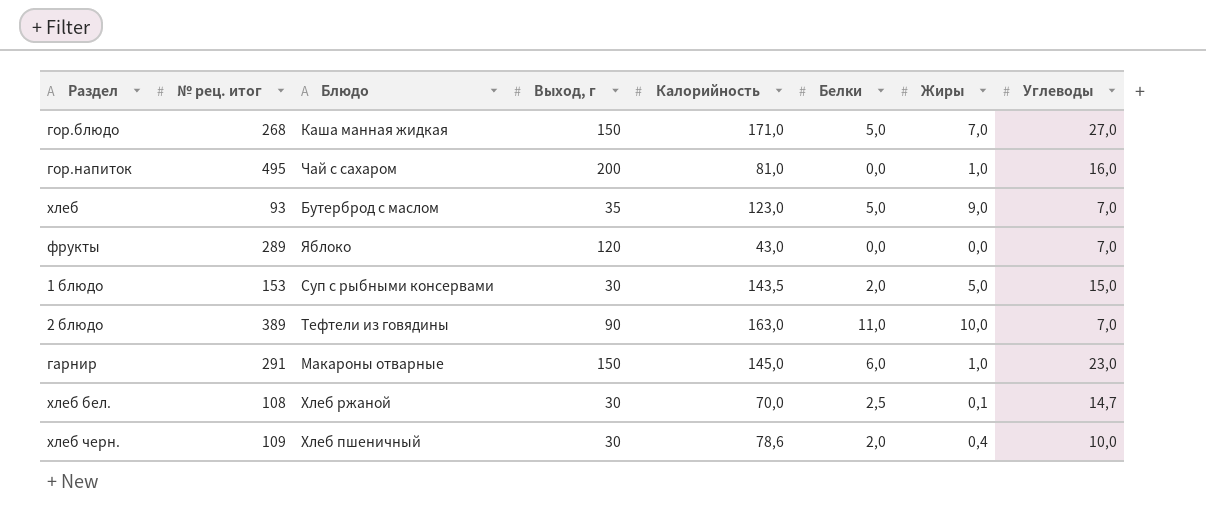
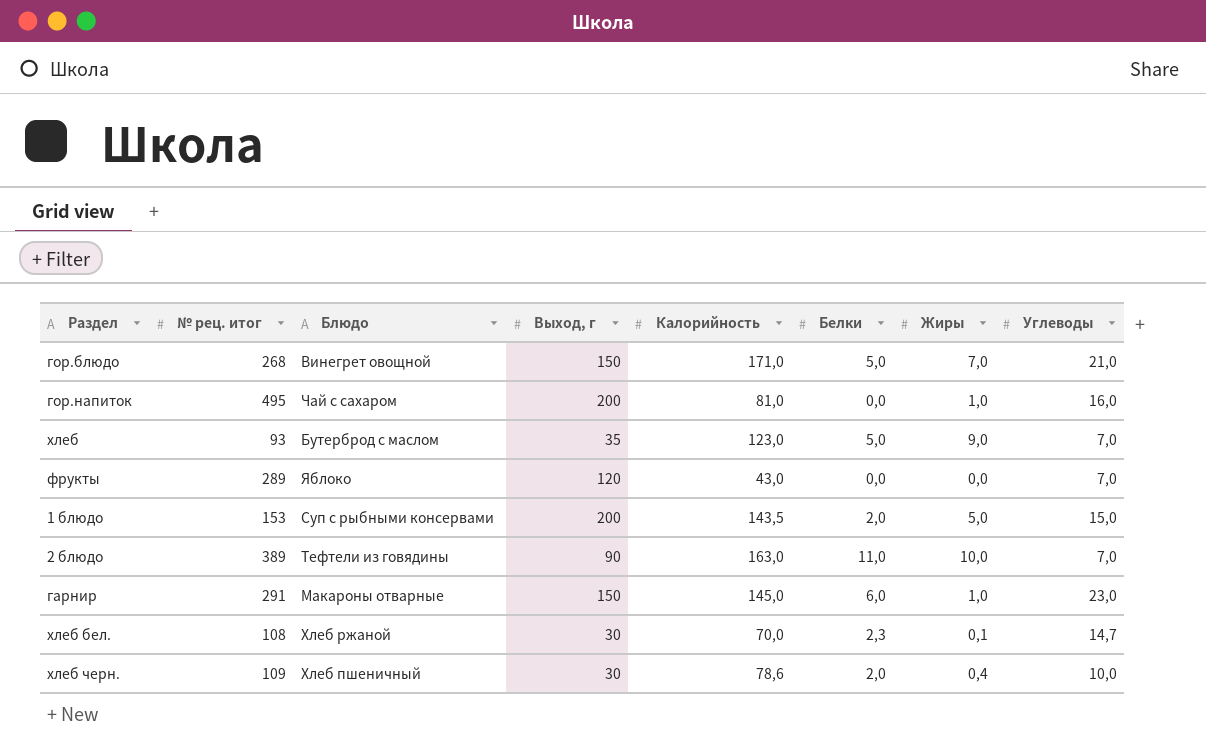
гор.блюдо | Блюдо: Каша манная жидкая -> Винегрет овощной
гор.блюдо | Углеводы: 27,0 -> 21,0
1 блюдо | Выход, г: 30 -> 200
хлеб бел. | Белки: 2,5 -> 2,3

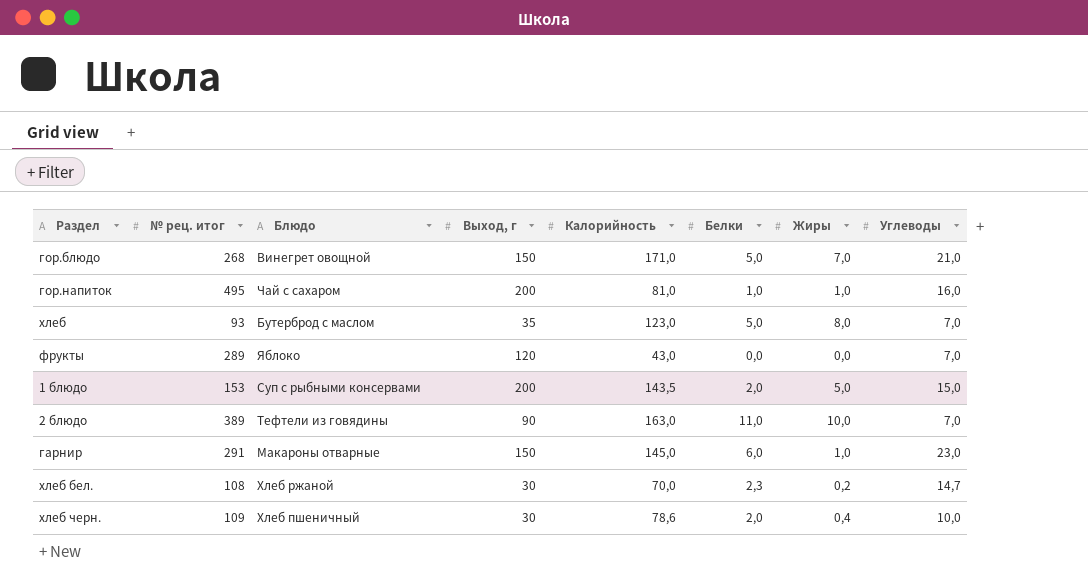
гор.напиток | Белки: 0,0 -> 1,0
хлеб | Жиры: 9,0 -> 8,0
хлеб бел. | Жиры: 0,1 -> 0,2

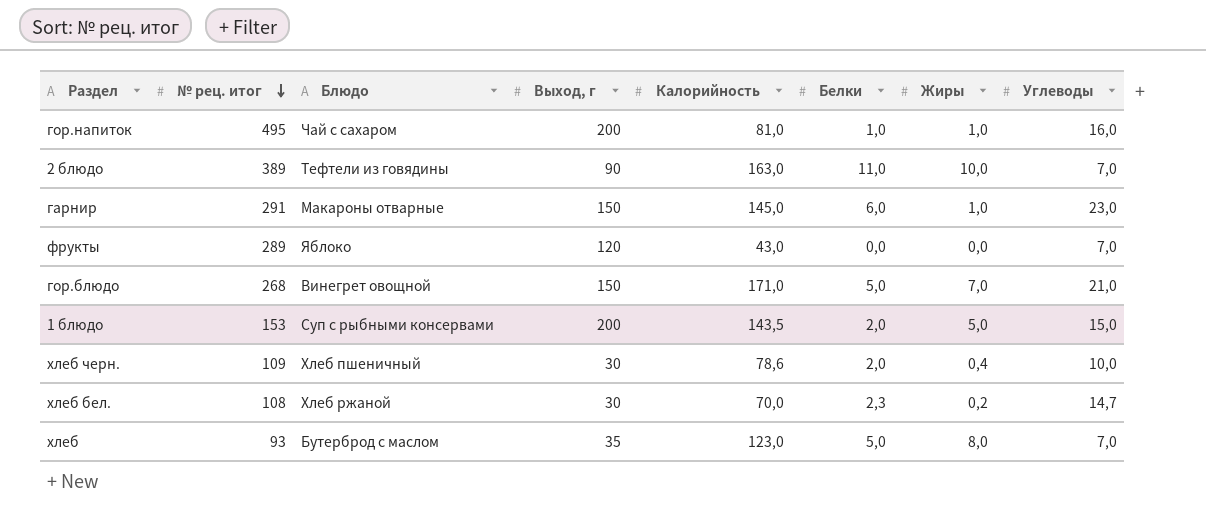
row order: none -> № рец. итог descending

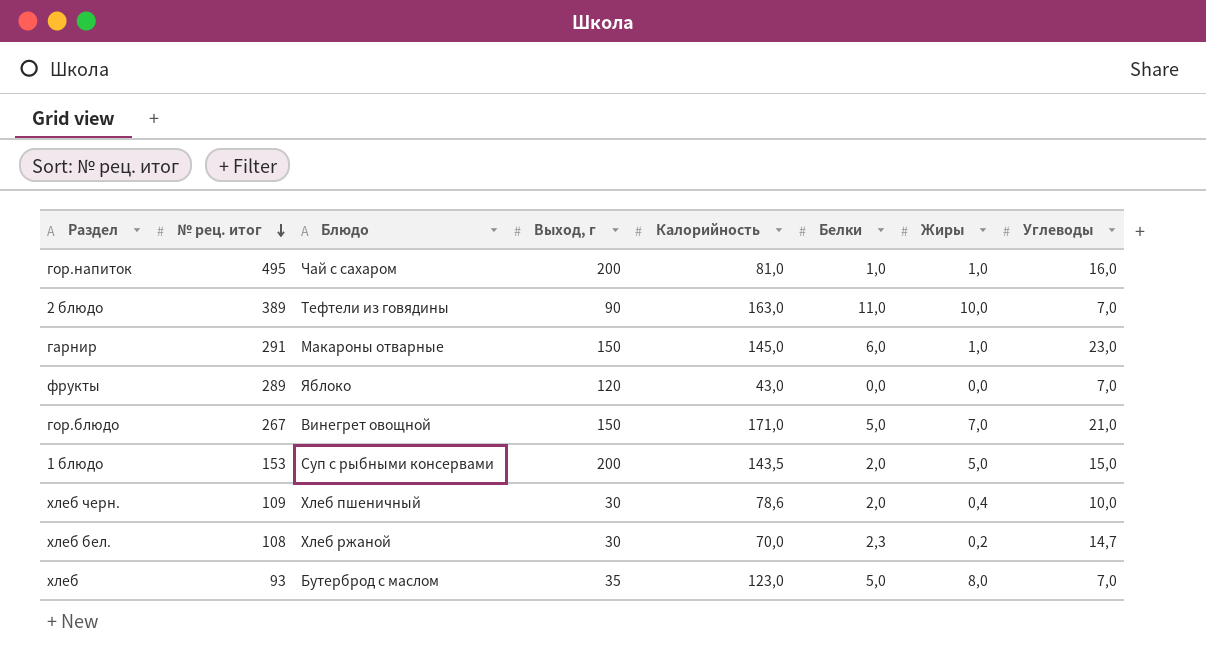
гор.блюдо | № рец. итог: 268 -> 267

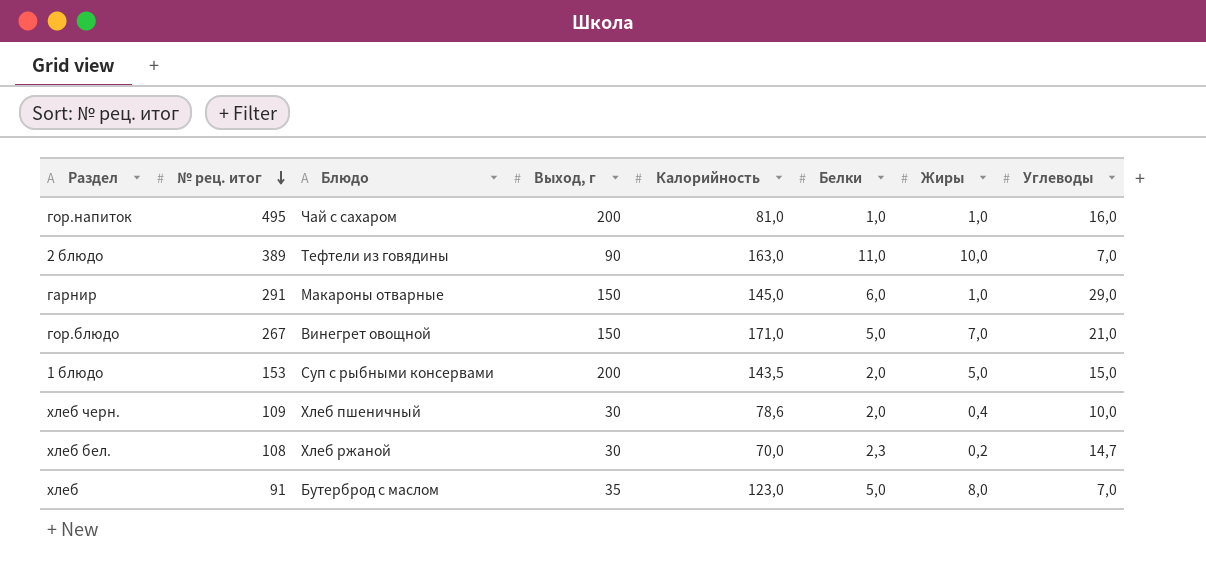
row фрукты: 289 | Яблоко | 120 | 43,0 | 0,0 | 0,0 | 7,0 -> none
гарнир | Углеводы: 23,0 -> 29,0
хлеб | № рец. итог: 93 -> 91

